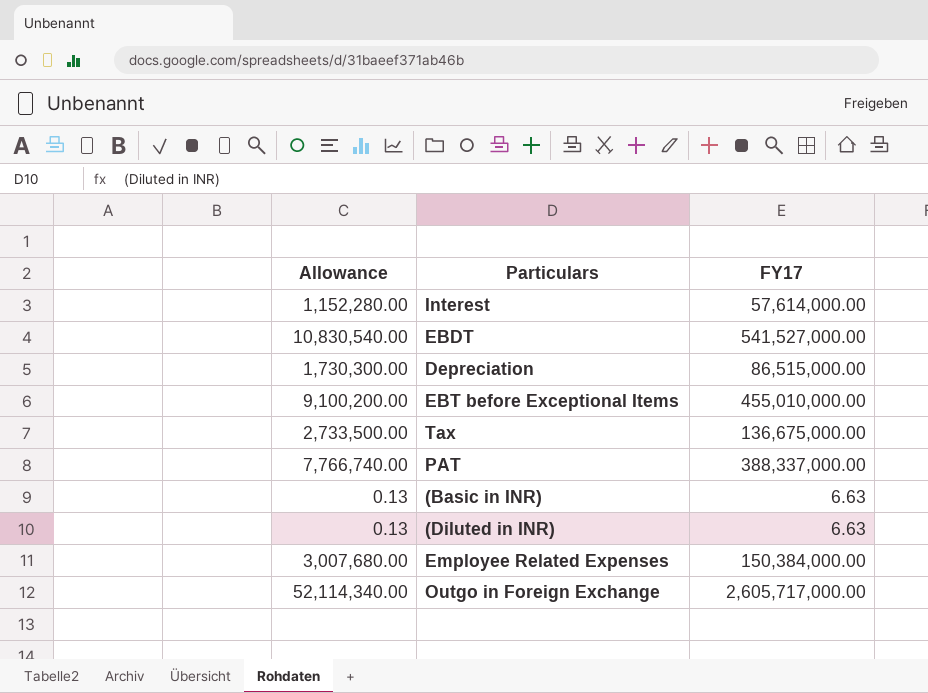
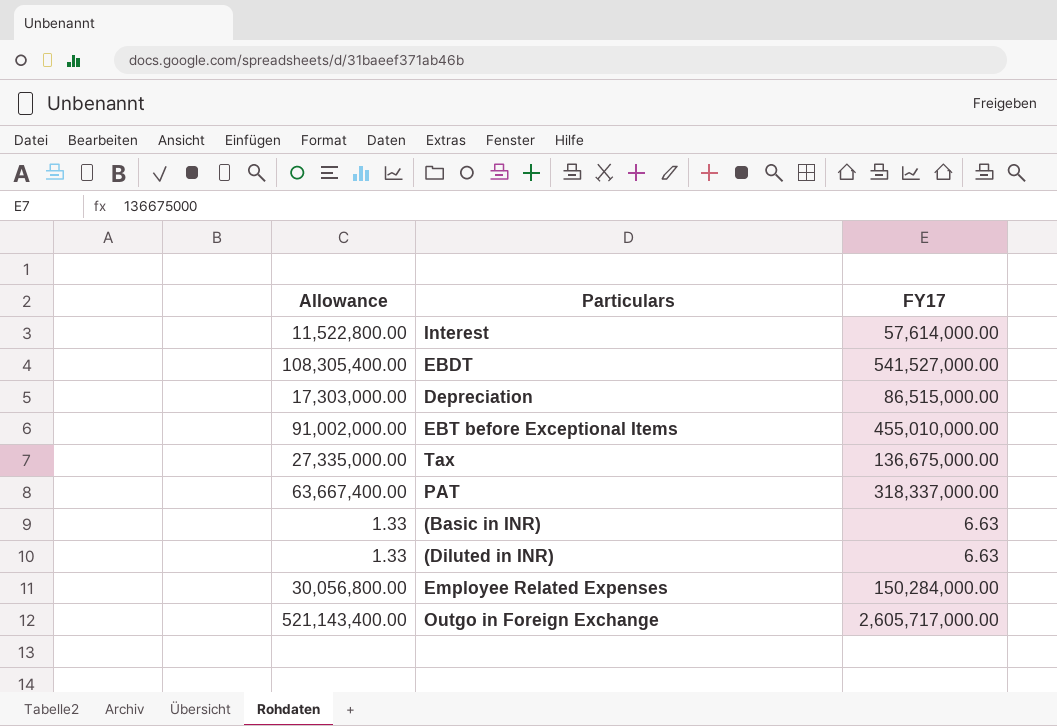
column Allowance | formula: [FY17] * 0.02 -> [FY17] * 0.2
PAT | FY17: 388,337,000.00 -> 318,337,000.00
Employee Related Expenses | FY17: 150,384,000.00 -> 150,284,000.00

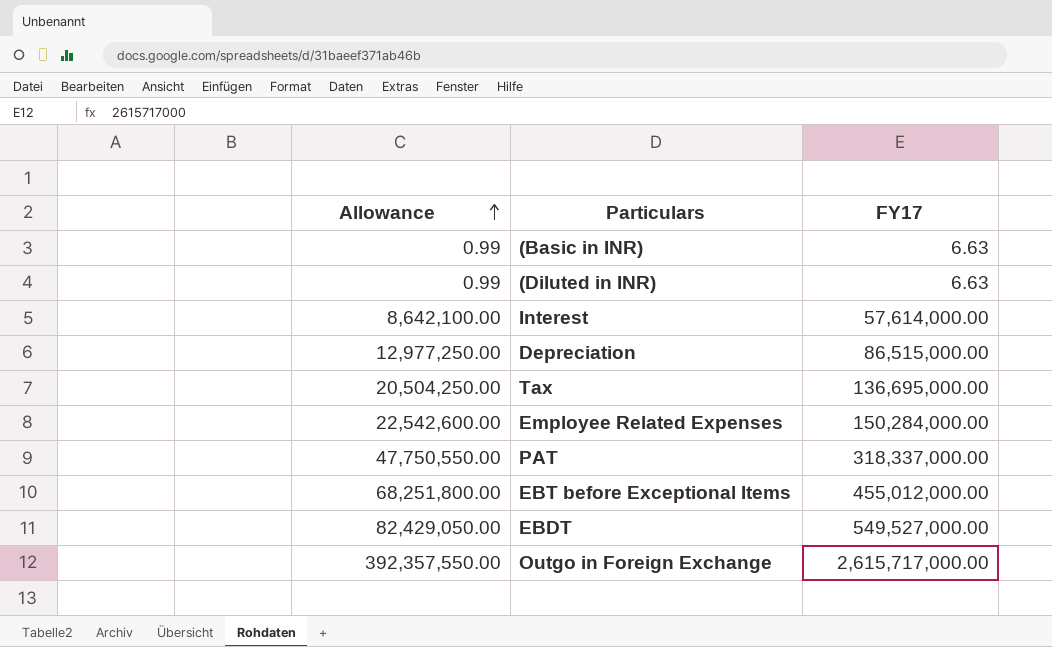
row order: none -> Allowance ascending
column Allowance | formula: [FY17] * 0.2 -> [FY17] * 0.15
Tax | FY17: 136,675,000.00 -> 136,695,000.00
EBT before Exceptional Items | FY17: 455,010,000.00 -> 455,012,000.00
EBDT | FY17: 541,527,000.00 -> 549,527,000.00
Outgo in Foreign Exchange | FY17: 2,605,717,000.00 -> 2,615,717,000.00

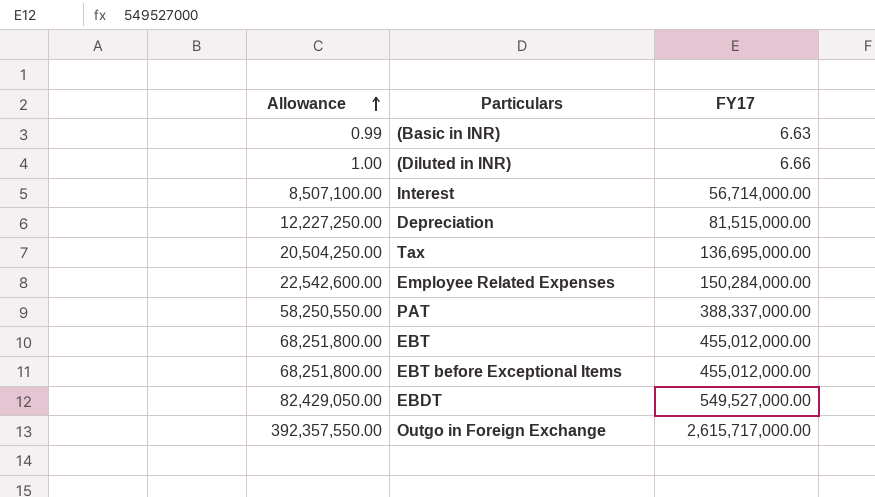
(Diluted in INR) | Allowance: 0.99 -> 1.00
(Diluted in INR) | FY17: 6.63 -> 6.66
Interest | Allowance: 8,642,100.00 -> 8,507,100.00
Interest | FY17: 57,614,000.00 -> 56,714,000.00
Depreciation | Allowance: 12,977,250.00 -> 12,227,250.00
Depreciation | FY17: 86,515,000.00 -> 81,515,000.00
PAT | Allowance: 47,750,550.00 -> 58,250,550.00
PAT | FY17: 318,337,000.00 -> 388,337,000.00
row EBT: none -> 68,251,800.00 | 455,012,000.00

